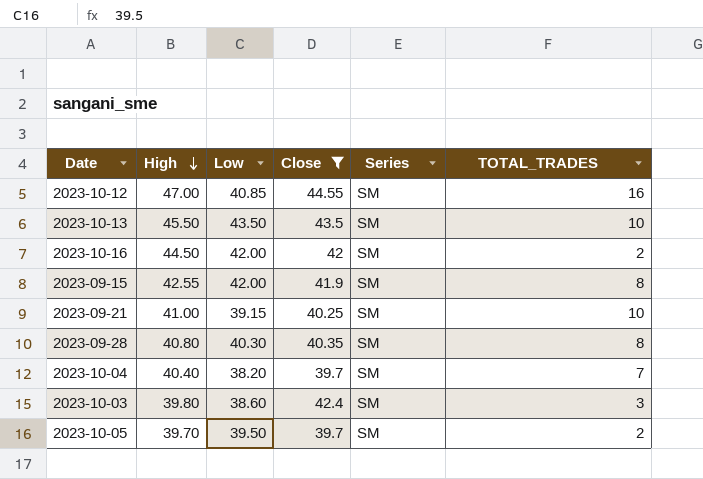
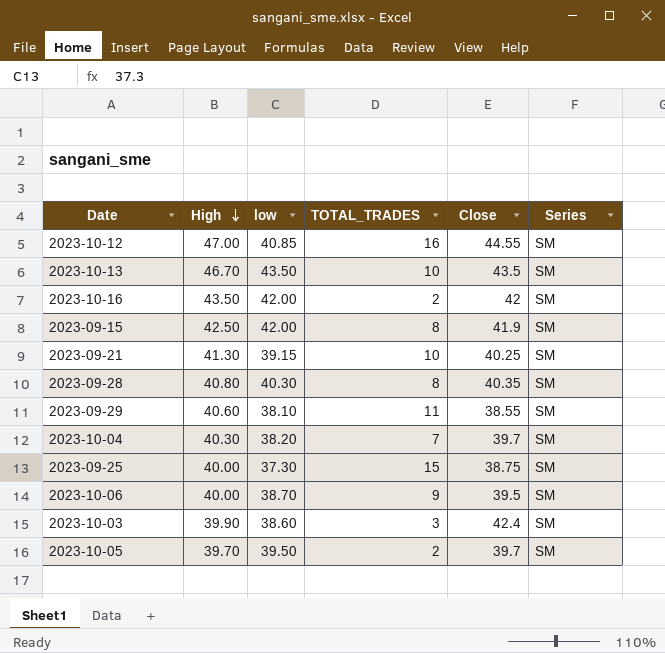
filter: Close >= 39.7 -> none
column name: Low -> low
column TOTAL_TRADES | position: 6 -> 4
2023-10-13 | High: 45.50 -> 46.70
2023-10-16 | High: 44.50 -> 43.50
2023-09-15 | High: 42.55 -> 42.50
2023-09-21 | High: 41.00 -> 41.30
2023-10-04 | High: 40.40 -> 40.30
2023-10-03 | High: 39.80 -> 39.90

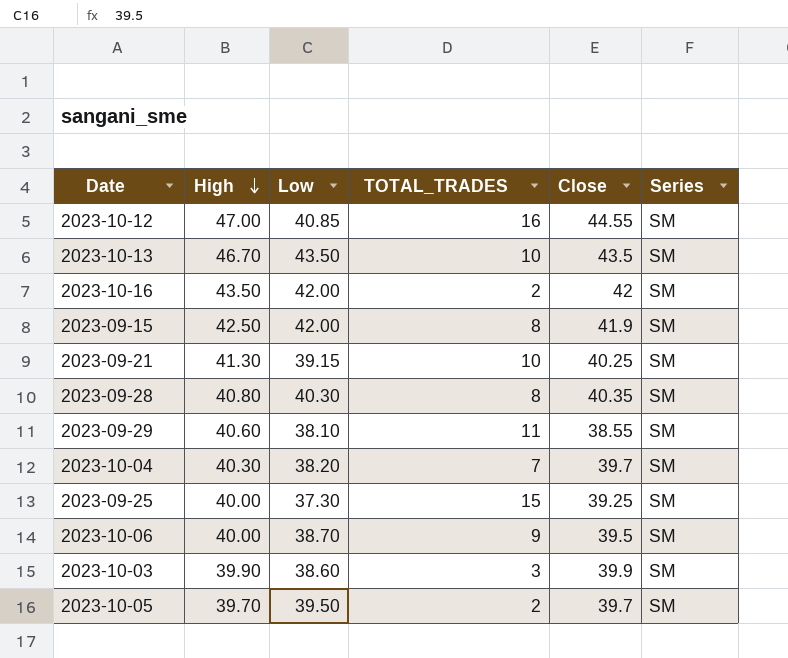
column name: low -> Low
2023-09-25 | Close: 38.75 -> 39.25
2023-10-03 | Close: 42.4 -> 39.9

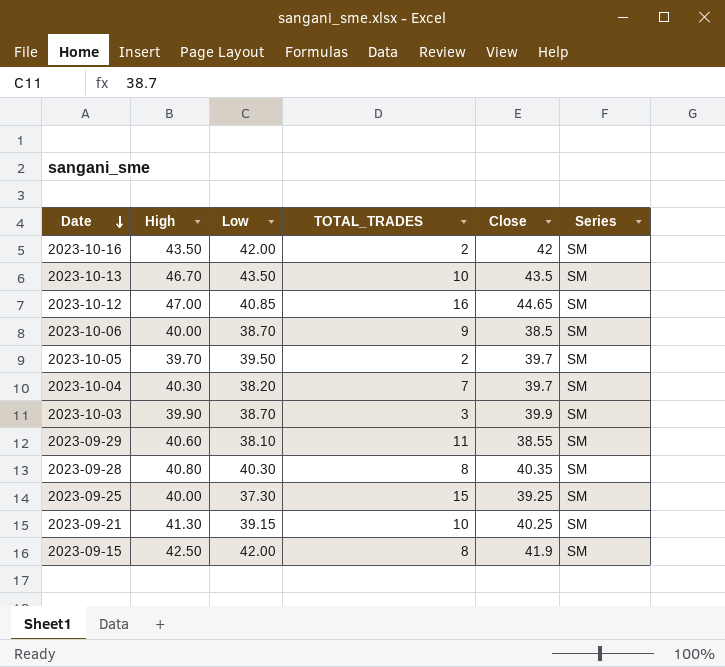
row order: High descending -> Date descending
2023-10-12 | Close: 44.55 -> 44.65
2023-10-06 | Close: 39.5 -> 38.5
2023-10-03 | Low: 38.60 -> 38.70

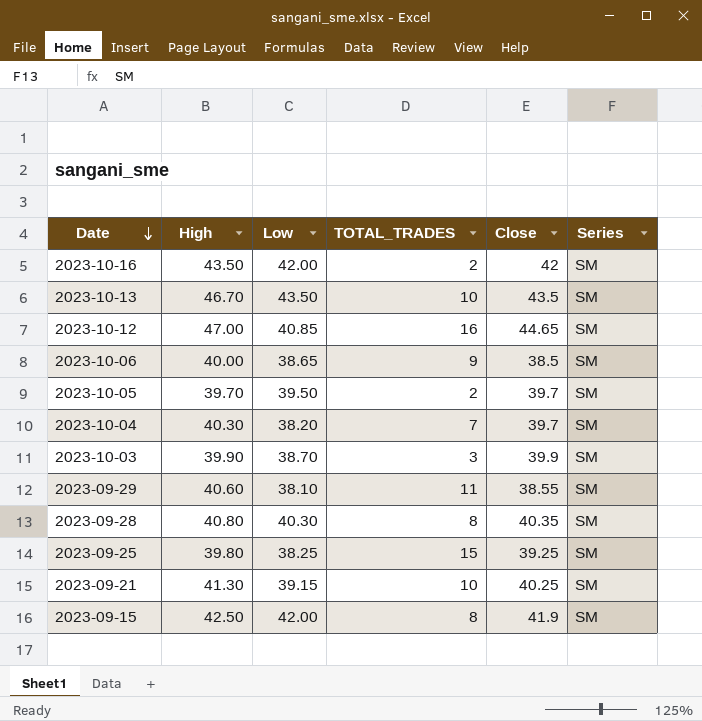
2023-10-06 | Low: 38.70 -> 38.65
2023-09-25 | High: 40.00 -> 39.80
2023-09-25 | Low: 37.30 -> 38.25

